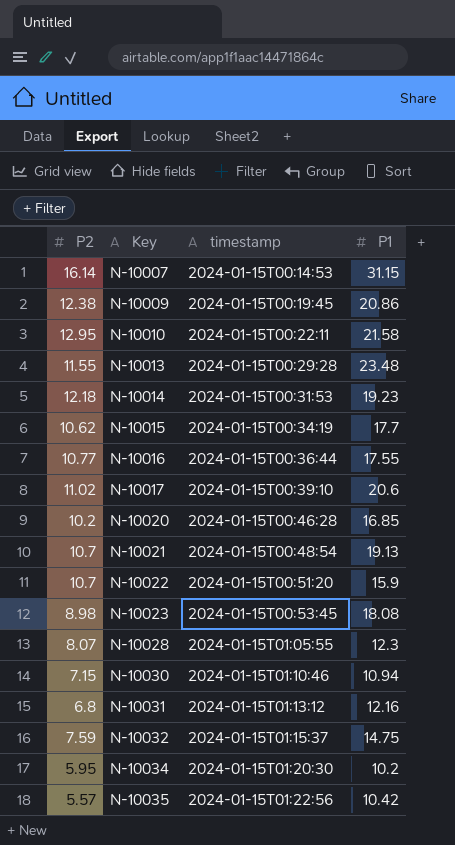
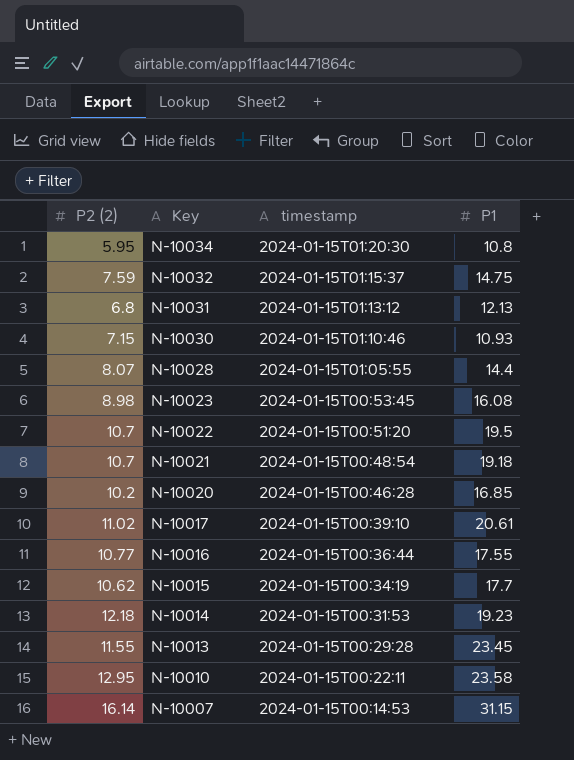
row order: Key ascending -> Key descending
column name: P2 -> P2 (2)
row N-10009: 12.38 | 2024-01-15T00:19:45 | 20.86 -> none
row N-10035: 5.57 | 2024-01-15T01:22:56 | 10.42 -> none
N-10034 | P1: 10.2 -> 10.8
N-10031 | P1: 12.16 -> 12.13
N-10030 | P1: 10.94 -> 10.93
N-10028 | P1: 12.3 -> 14.4
N-10023 | P1: 18.08 -> 16.08
N-10022 | P1: 15.9 -> 19.5
N-10021 | P1: 19.13 -> 19.18
N-10017 | P1: 20.6 -> 20.61
N-10013 | P1: 23.48 -> 23.45
N-10010 | P1: 21.58 -> 23.58

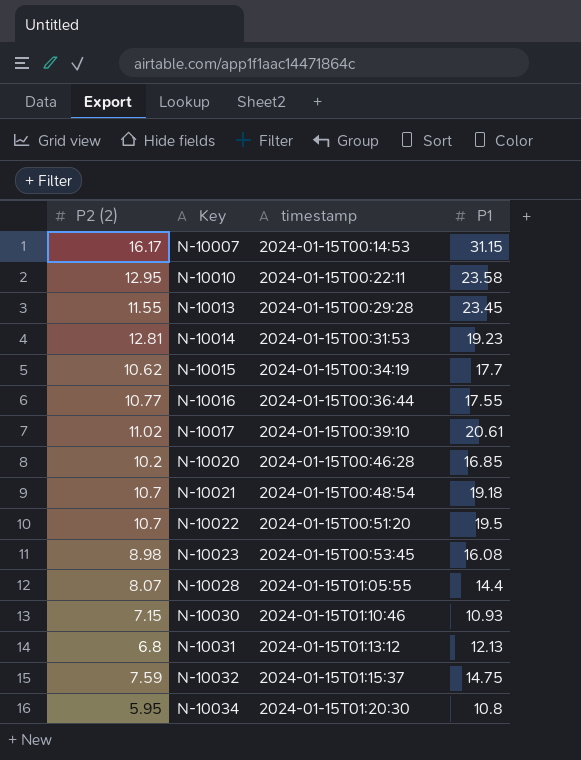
row order: Key descending -> Key ascending
N-10007 | P2 (2): 16.14 -> 16.17
N-10014 | P2 (2): 12.18 -> 12.81

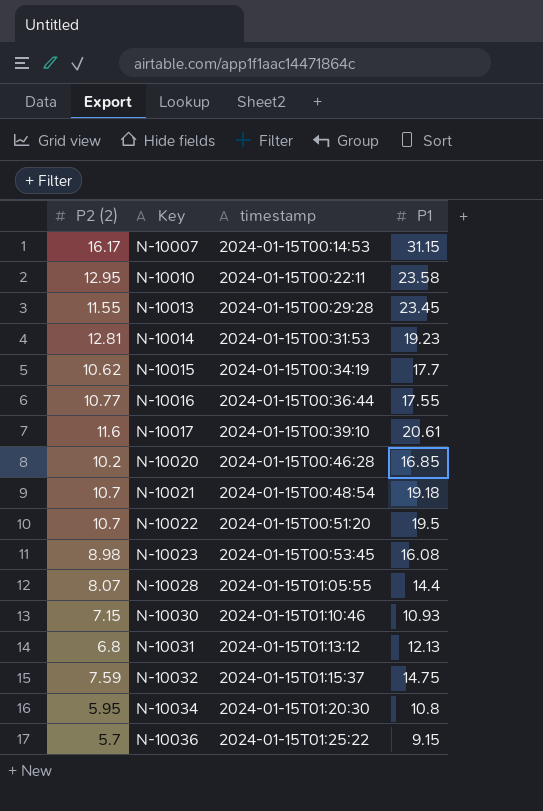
N-10017 | P2 (2): 11.02 -> 11.6
row N-10036: none -> 5.7 | 2024-01-15T01:25:22 | 9.15

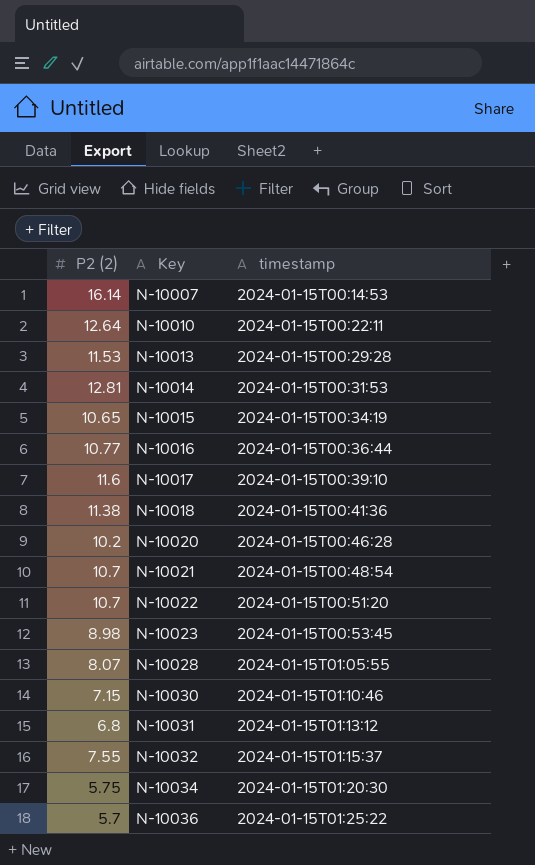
column P1 | position: 4 -> none
N-10007 | P2 (2): 16.17 -> 16.14
N-10010 | P2 (2): 12.95 -> 12.64
N-10013 | P2 (2): 11.55 -> 11.53
N-10015 | P2 (2): 10.62 -> 10.65
row N-10018: none -> 11.38 | 2024-01-15T00:41:36
N-10032 | P2 (2): 7.59 -> 7.55
N-10034 | P2 (2): 5.95 -> 5.75

